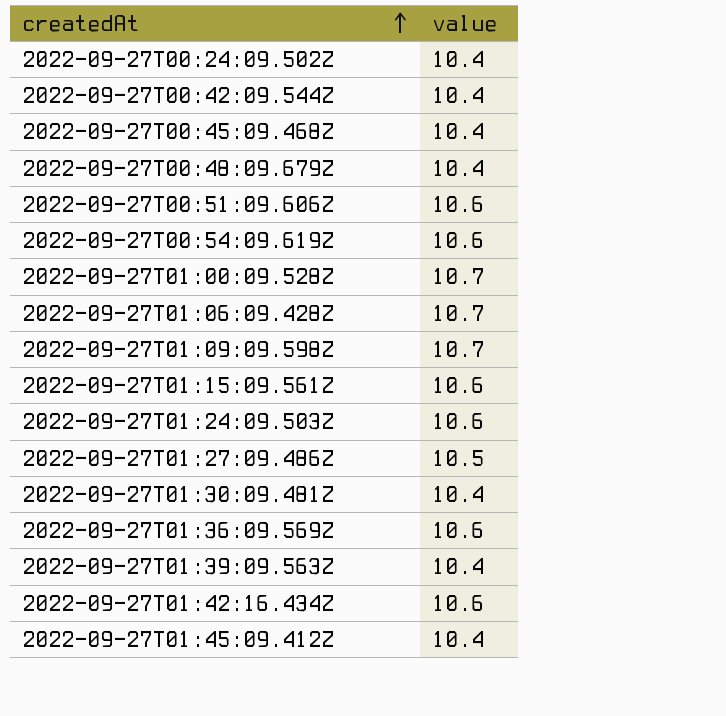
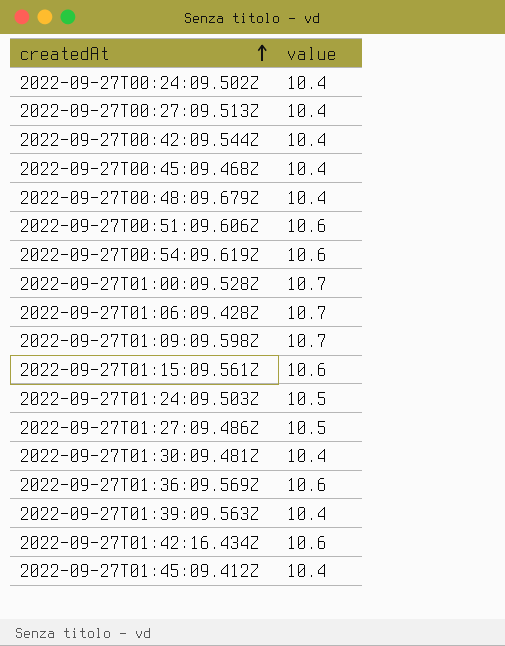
row 2022-09-27T00:27:09.513Z: none -> 10.4
2022-09-27T01:24:09.503Z | value: 10.6 -> 10.5

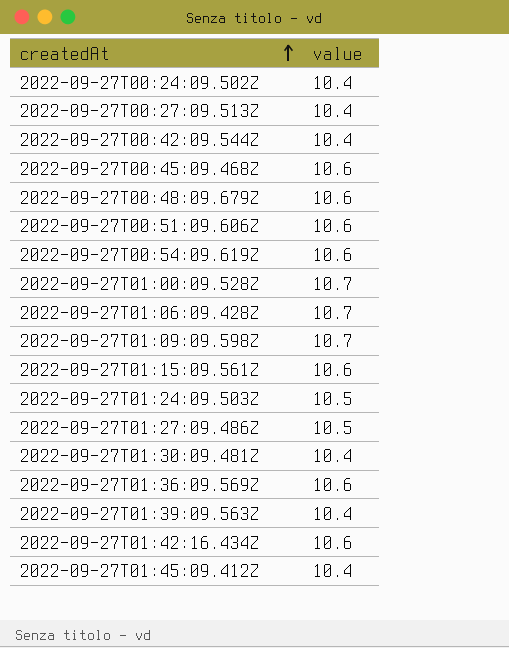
2022-09-27T00:45:09.468Z | value: 10.4 -> 10.6
2022-09-27T00:48:09.679Z | value: 10.4 -> 10.6

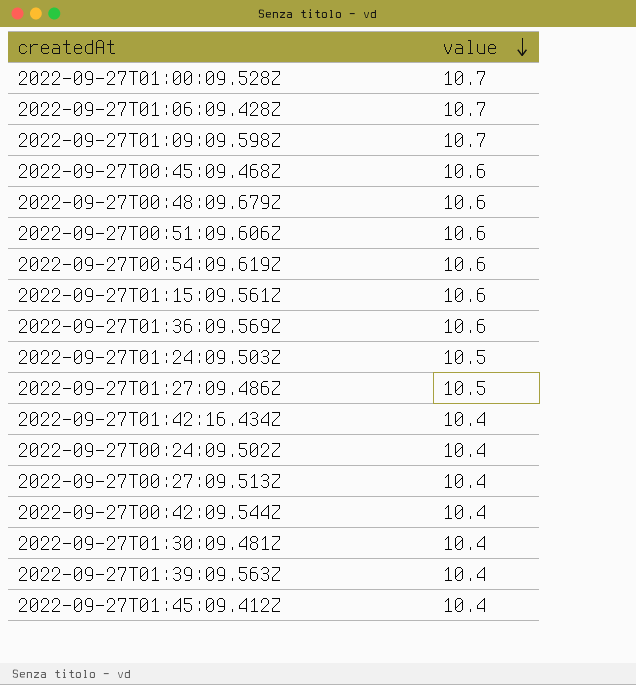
row order: createdAt ascending -> value descending
2022-09-27T01:42:16.434Z | value: 10.6 -> 10.4

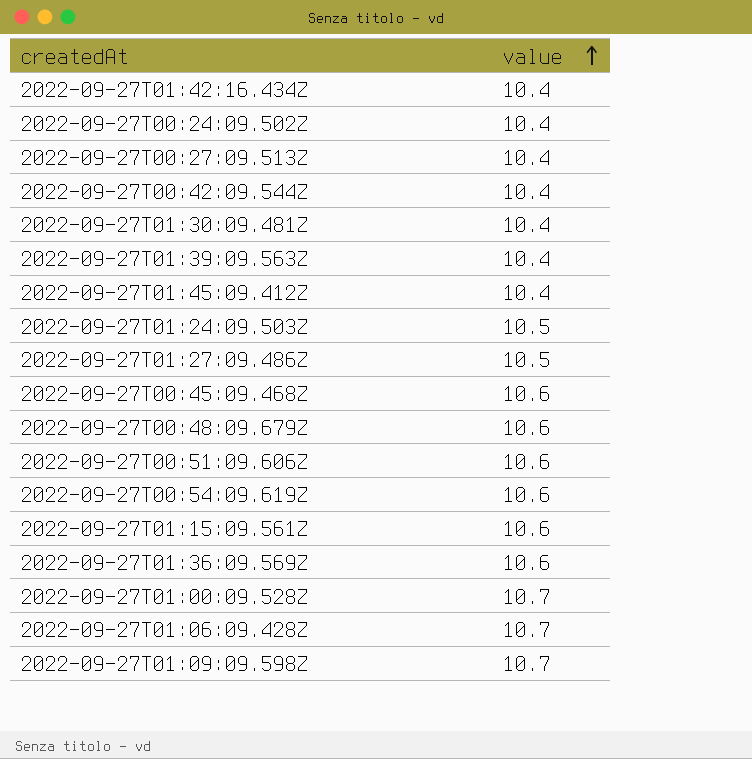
row order: value descending -> value ascending

